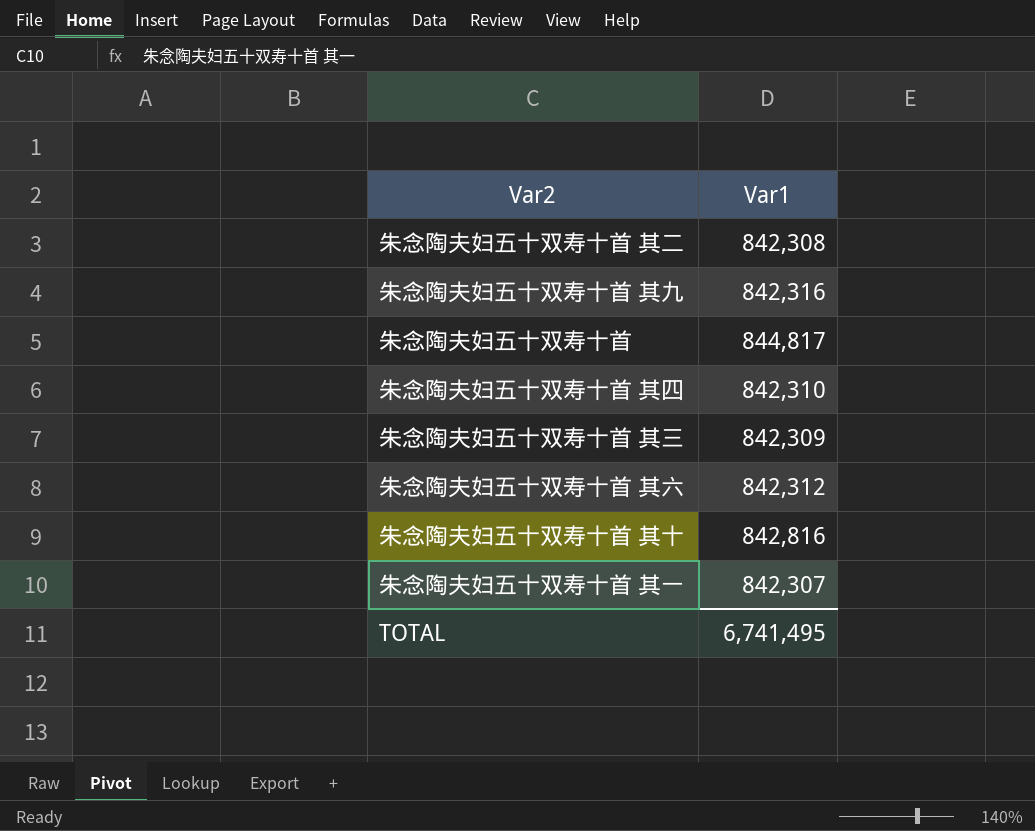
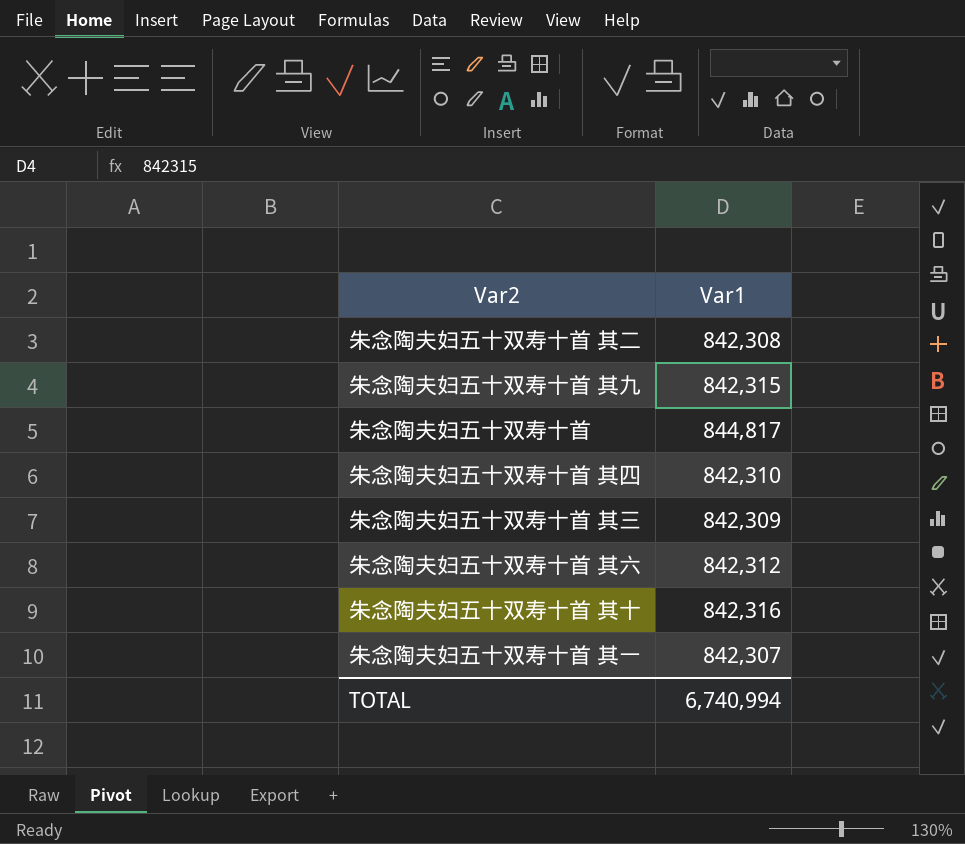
朱念陶夫妇五十双寿十首 其九 | Var1: 842,316 -> 842,315
朱念陶夫妇五十双寿十首 其十 | Var1: 842,816 -> 842,316
TOTAL | Var1: 6,741,495 -> 6,740,994

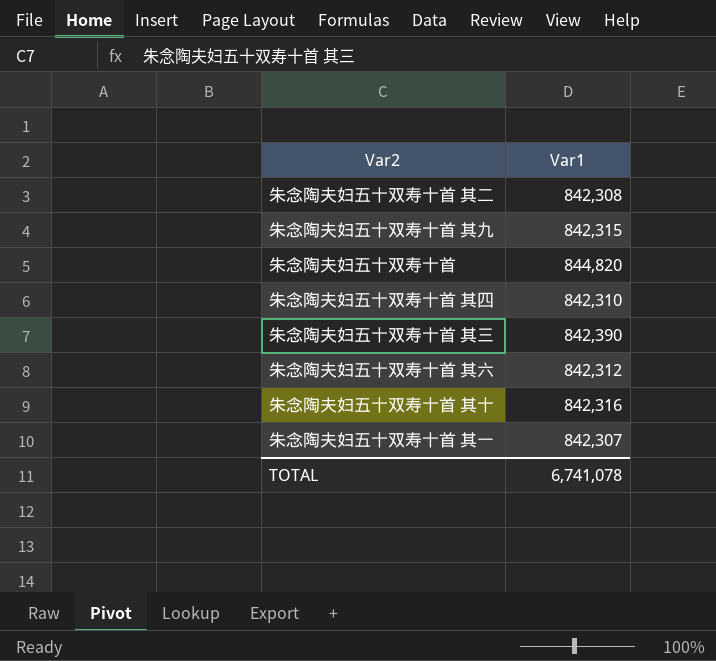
朱念陶夫妇五十双寿十首 | Var1: 844,817 -> 844,820
朱念陶夫妇五十双寿十首 其三 | Var1: 842,309 -> 842,390
TOTAL | Var1: 6,740,994 -> 6,741,078

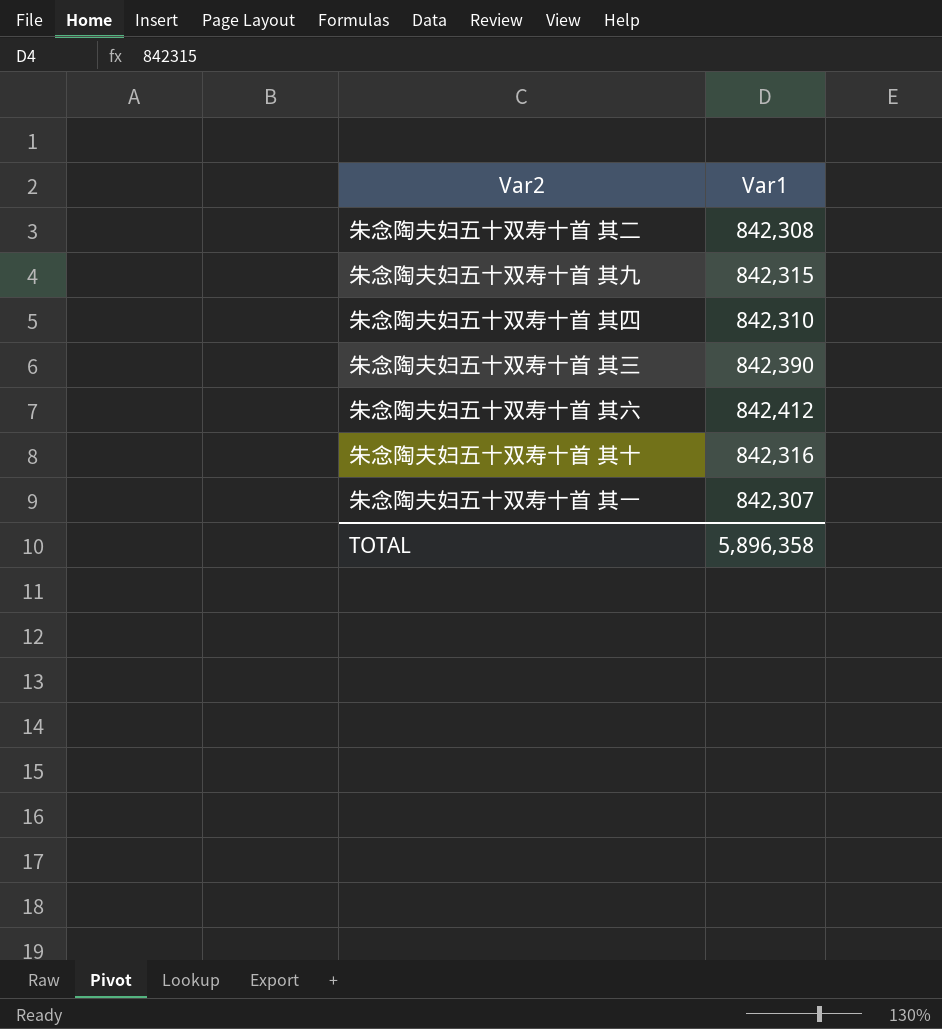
row 朱念陶夫妇五十双寿十首: 844,820 -> none
朱念陶夫妇五十双寿十首 其六 | Var1: 842,312 -> 842,412
TOTAL | Var1: 6,741,078 -> 5,896,358

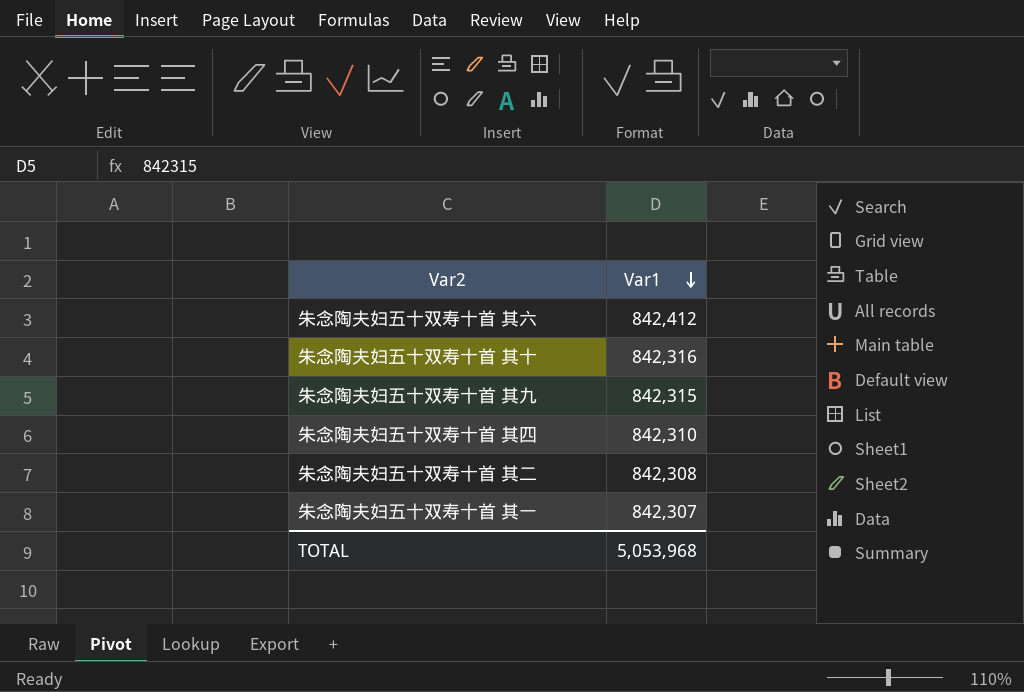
row order: none -> Var1 descending
row 朱念陶夫妇五十双寿十首 其三: 842,390 -> none
TOTAL | Var1: 5,896,358 -> 5,053,968

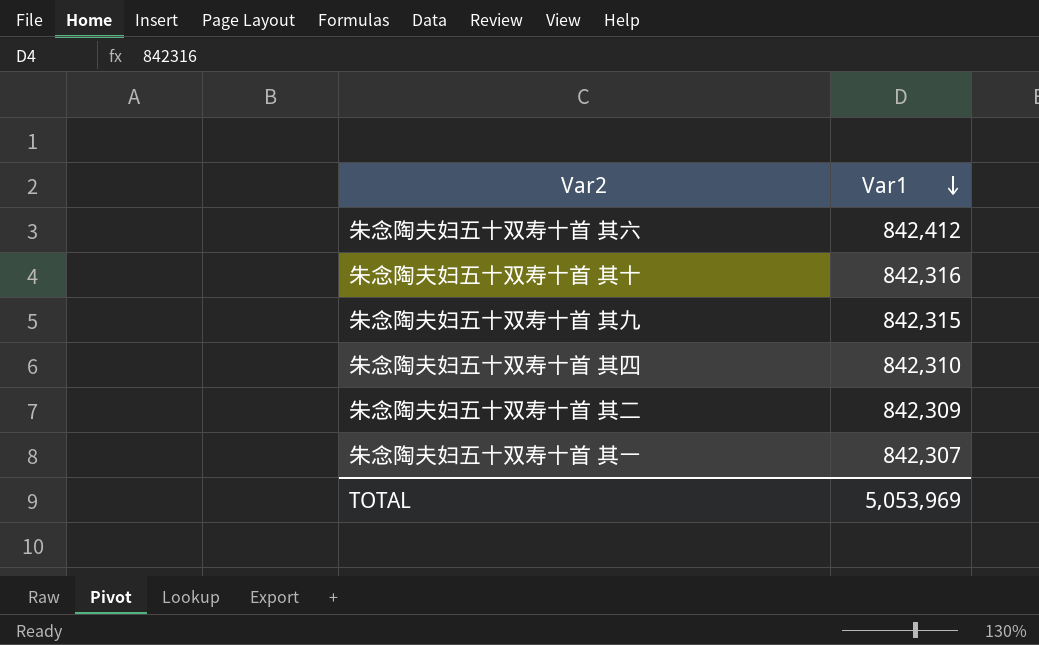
朱念陶夫妇五十双寿十首 其二 | Var1: 842,308 -> 842,309
TOTAL | Var1: 5,053,968 -> 5,053,969

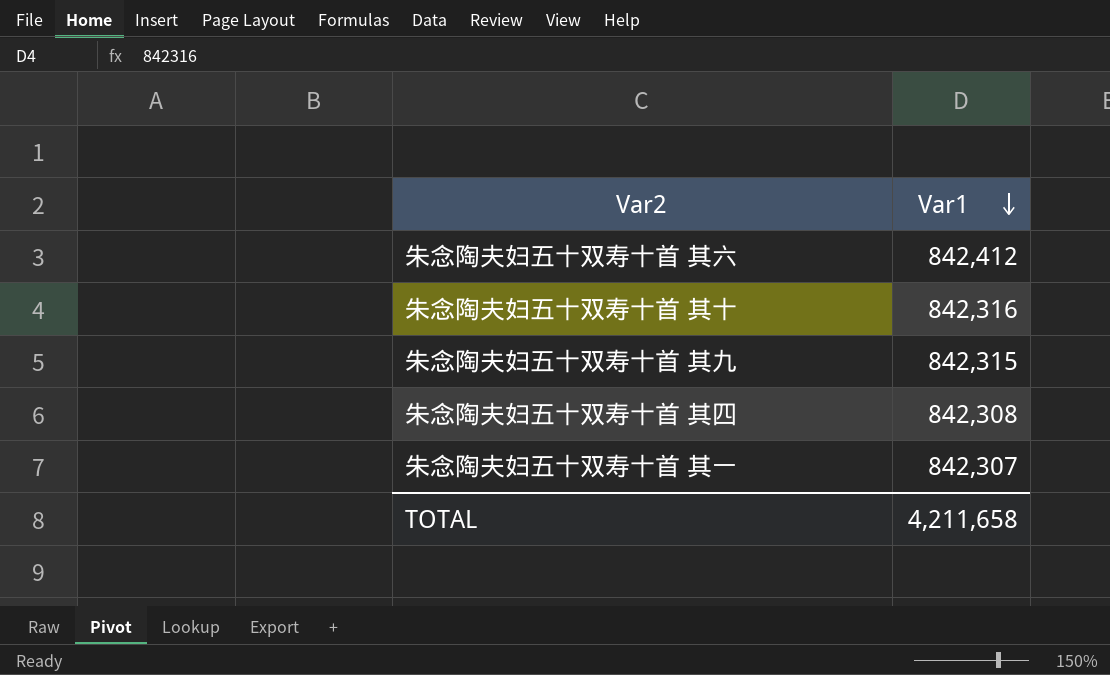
row 朱念陶夫妇五十双寿十首 其二: 842,309 -> none
朱念陶夫妇五十双寿十首 其四 | Var1: 842,310 -> 842,308
TOTAL | Var1: 5,053,969 -> 4,211,658

